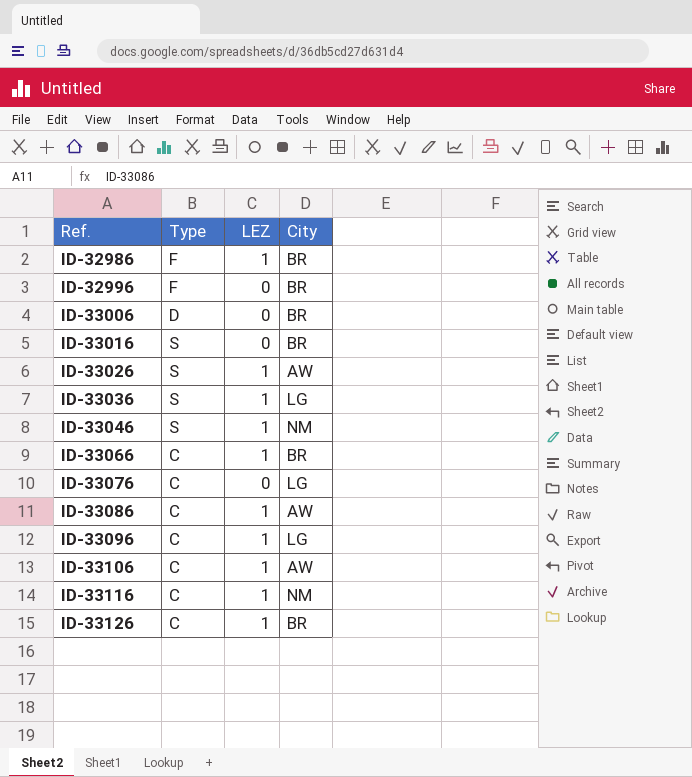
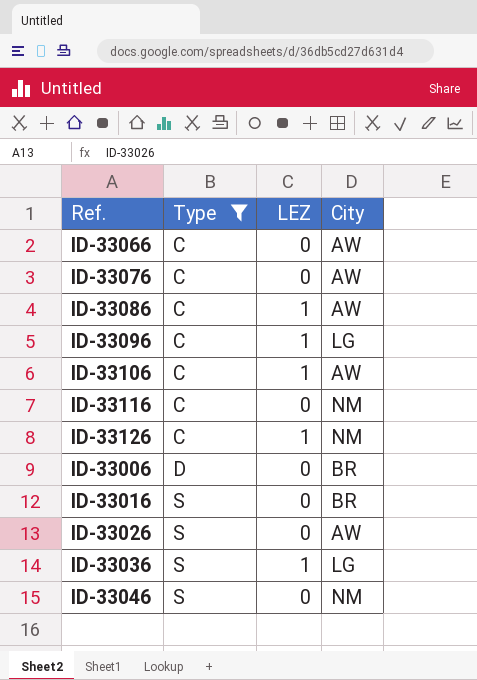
filter: none -> Type != F
row order: Ref. ascending -> Type ascending
ID-33066 | LEZ: 1 -> 0
ID-33066 | City: BR -> AW
ID-33076 | City: LG -> AW
ID-33116 | LEZ: 1 -> 0
ID-33126 | City: BR -> NM
ID-33026 | LEZ: 1 -> 0
ID-33046 | LEZ: 1 -> 0

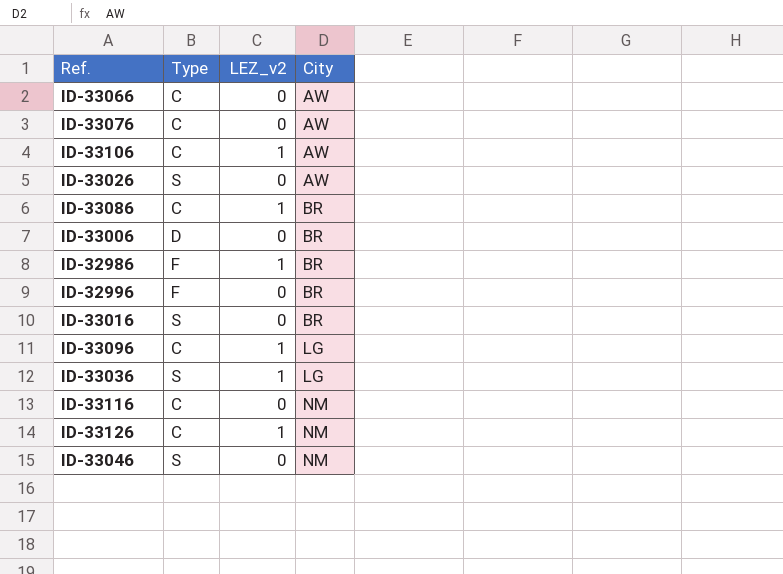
filter: Type != F -> none
row order: Type ascending -> City ascending
column name: LEZ -> LEZ_v2
ID-33086 | City: AW -> BR

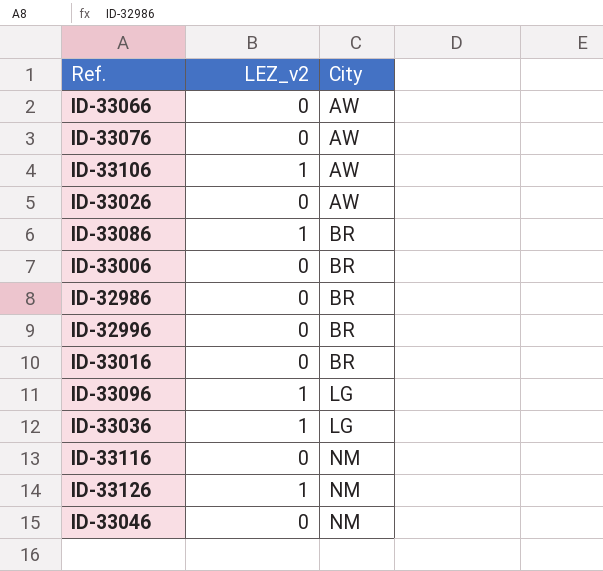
column Type | position: 2 -> none
ID-32986 | LEZ_v2: 1 -> 0

